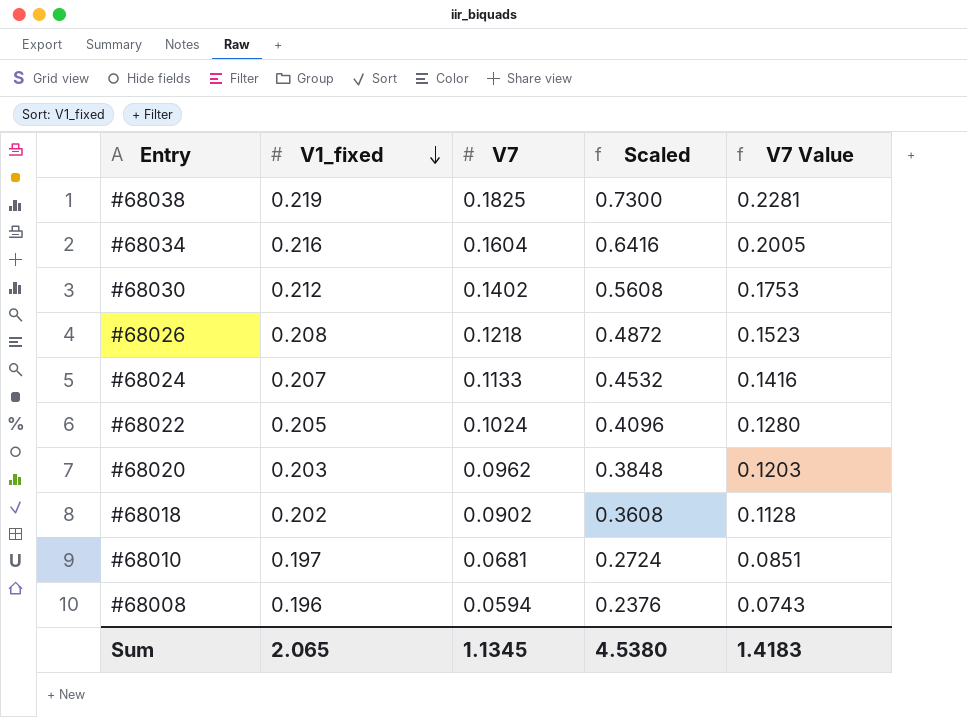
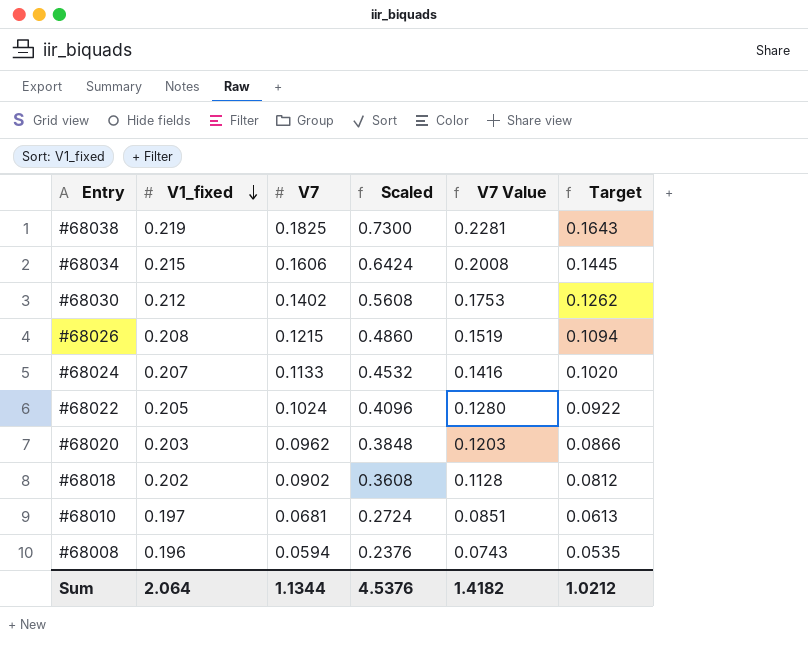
column Target | formula: none -> [V7] * 0.9
#68034 | V1_fixed: 0.216 -> 0.215
#68034 | V7: 0.1604 -> 0.1606
#68034 | Scaled: 0.6416 -> 0.6424
#68034 | V7 Value: 0.2005 -> 0.2008
#68026 | V7: 0.1218 -> 0.1215
#68026 | Scaled: 0.4872 -> 0.4860
#68026 | V7 Value: 0.1523 -> 0.1519
Sum | V1_fixed: 2.065 -> 2.064
Sum | V7: 1.1345 -> 1.1344
Sum | Scaled: 4.5380 -> 4.5376
Sum | V7 Value: 1.4183 -> 1.4182

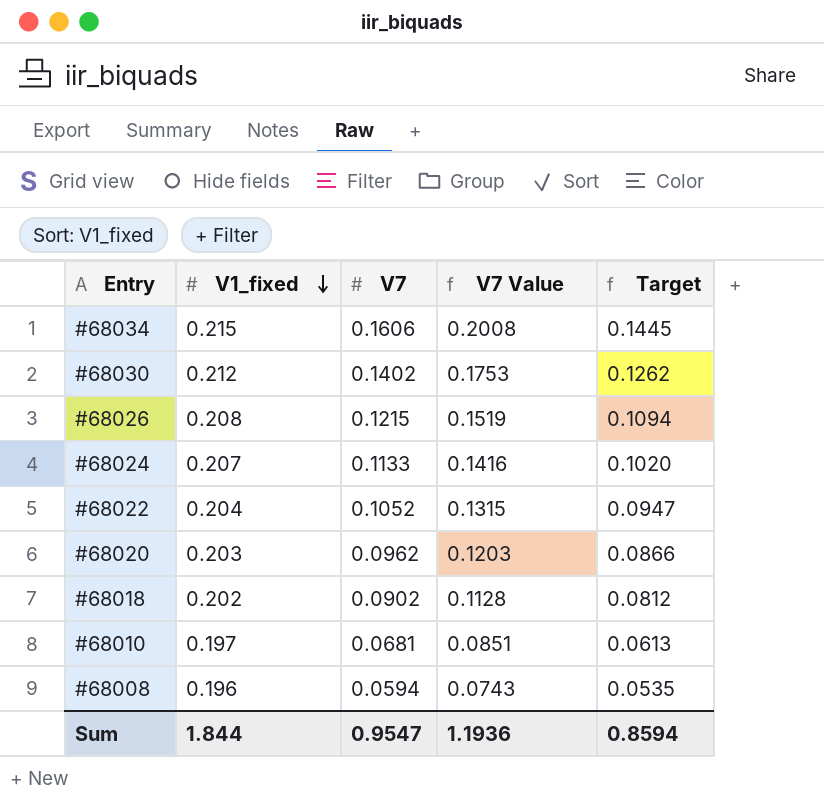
column Scaled | formula: [V7] * 4 -> none
row #68038: 0.219 | 0.1825 | 0.7300 | 0.2281 | 0.1643 -> none
#68022 | V1_fixed: 0.205 -> 0.204
#68022 | V7: 0.1024 -> 0.1052
#68022 | V7 Value: 0.1280 -> 0.1315
#68022 | Target: 0.0922 -> 0.0947
Sum | V1_fixed: 2.064 -> 1.844
Sum | V7: 1.1344 -> 0.9547
Sum | V7 Value: 1.4182 -> 1.1936
Sum | Target: 1.0212 -> 0.8594

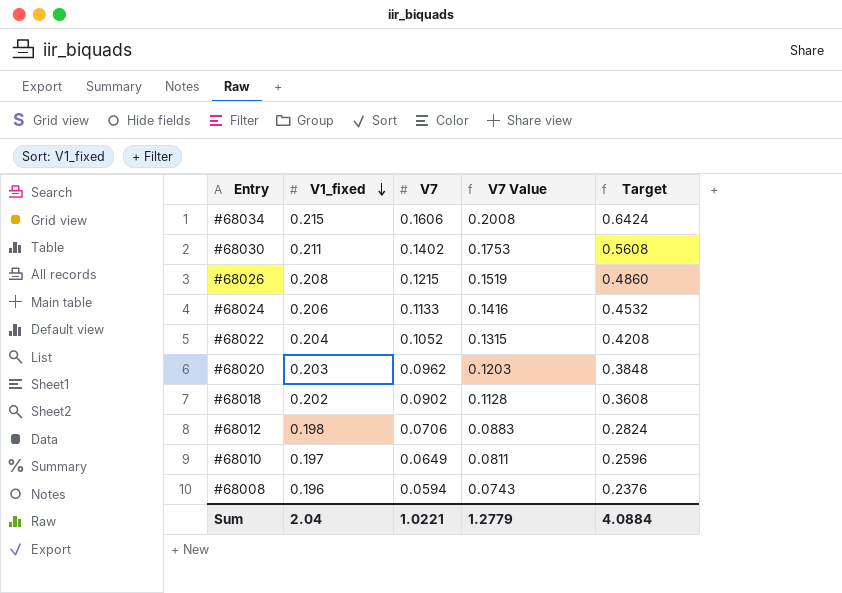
column Target | formula: [V7] * 0.9 -> [V7] * 4
#68030 | V1_fixed: 0.212 -> 0.211
#68024 | V1_fixed: 0.207 -> 0.206
row #68012: none -> 0.198 | 0.0706 | 0.0883 | 0.2824
#68010 | V7: 0.0681 -> 0.0649
#68010 | V7 Value: 0.0851 -> 0.0811
Sum | V1_fixed: 1.844 -> 2.04
Sum | V7: 0.9547 -> 1.0221
Sum | V7 Value: 1.1936 -> 1.2779
Sum | Target: 0.8594 -> 4.0884

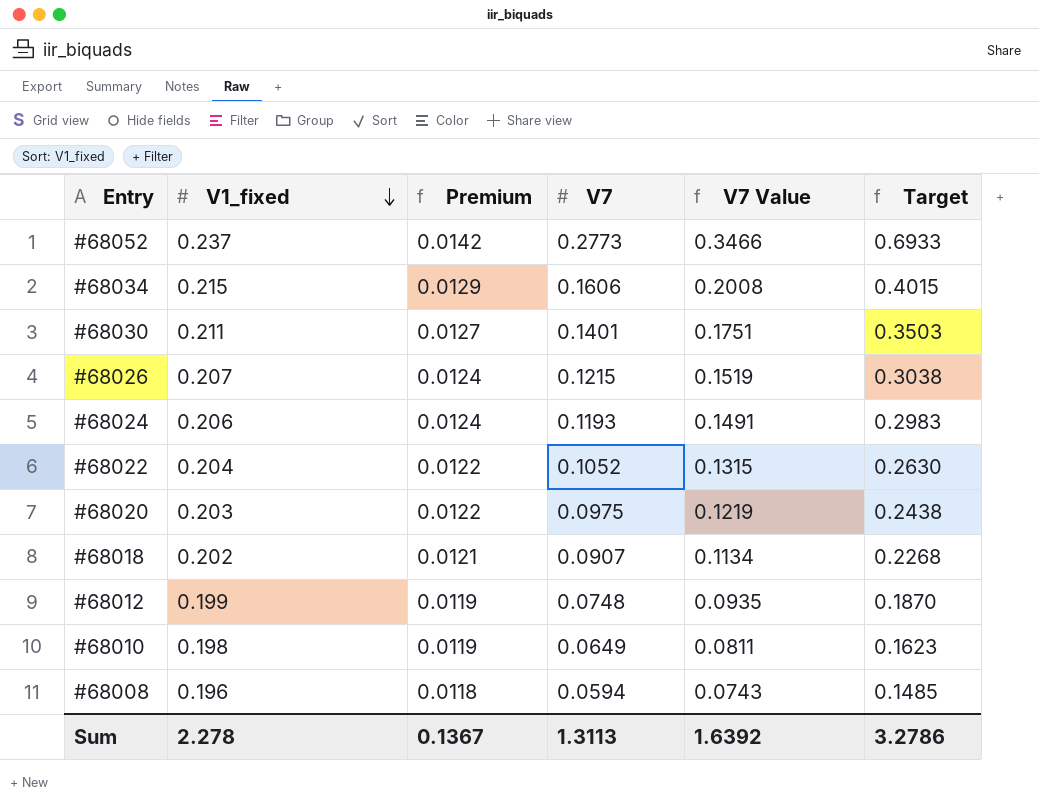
column Premium | formula: none -> [V1_fixed] * 0.06
column Target | formula: [V7] * 4 -> [V7] * 2.5
row #68052: none -> 0.237 | 0.0142 | 0.2773 | 0.3466 | 0.6933
#68030 | V7: 0.1402 -> 0.1401
#68030 | V7 Value: 0.1753 -> 0.1751
#68026 | V1_fixed: 0.208 -> 0.207
#68024 | V7: 0.1133 -> 0.1193
#68024 | V7 Value: 0.1416 -> 0.1491
#68020 | V7: 0.0962 -> 0.0975
#68020 | V7 Value: 0.1203 -> 0.1219
#68018 | V7: 0.0902 -> 0.0907
#68018 | V7 Value: 0.1128 -> 0.1134
#68012 | V1_fixed: 0.198 -> 0.199
#68012 | V7: 0.0706 -> 0.0748
#68012 | V7 Value: 0.0883 -> 0.0935
#68010 | V1_fixed: 0.197 -> 0.198
Sum | V1_fixed: 2.04 -> 2.278
Sum | V7: 1.0221 -> 1.3113
Sum | V7 Value: 1.2779 -> 1.6392
Sum | Target: 4.0884 -> 3.2786

